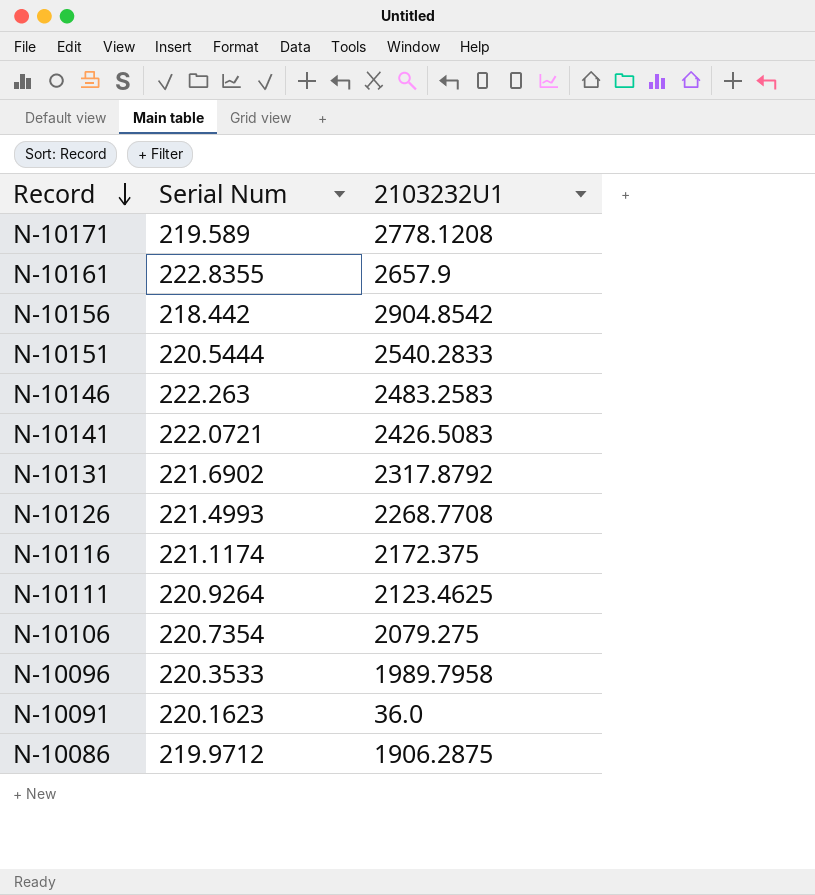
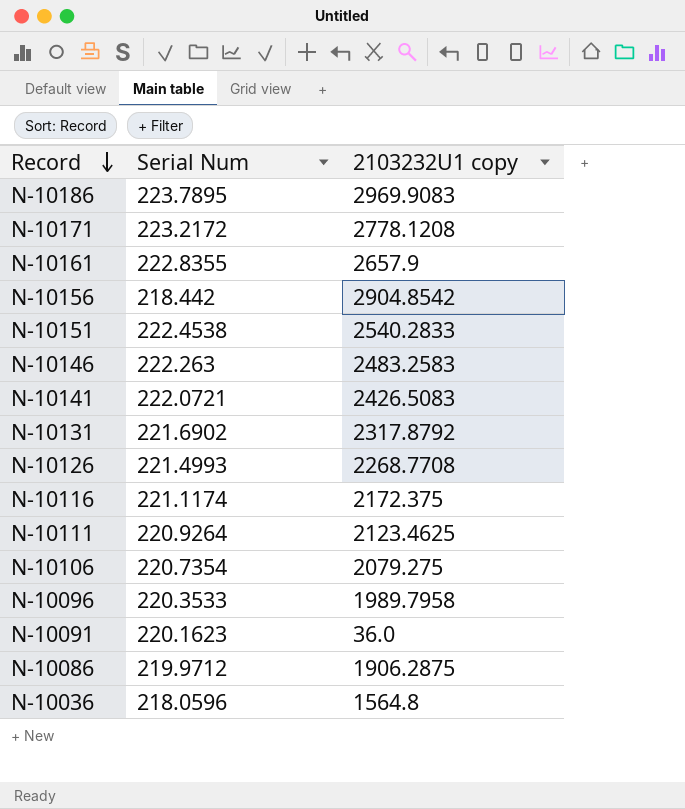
column name: 2103232U1 -> 2103232U1 copy
row N-10186: none -> 223.7895 | 2969.9083
N-10171 | Serial Num: 219.589 -> 223.2172
N-10151 | Serial Num: 220.5444 -> 222.4538
row N-10036: none -> 218.0596 | 1564.8

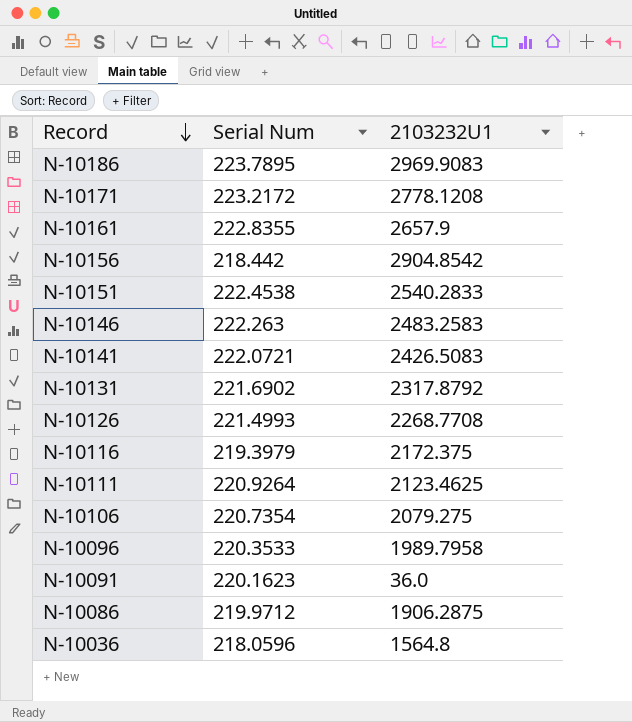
column name: 2103232U1 copy -> 2103232U1
N-10116 | Serial Num: 221.1174 -> 219.3979

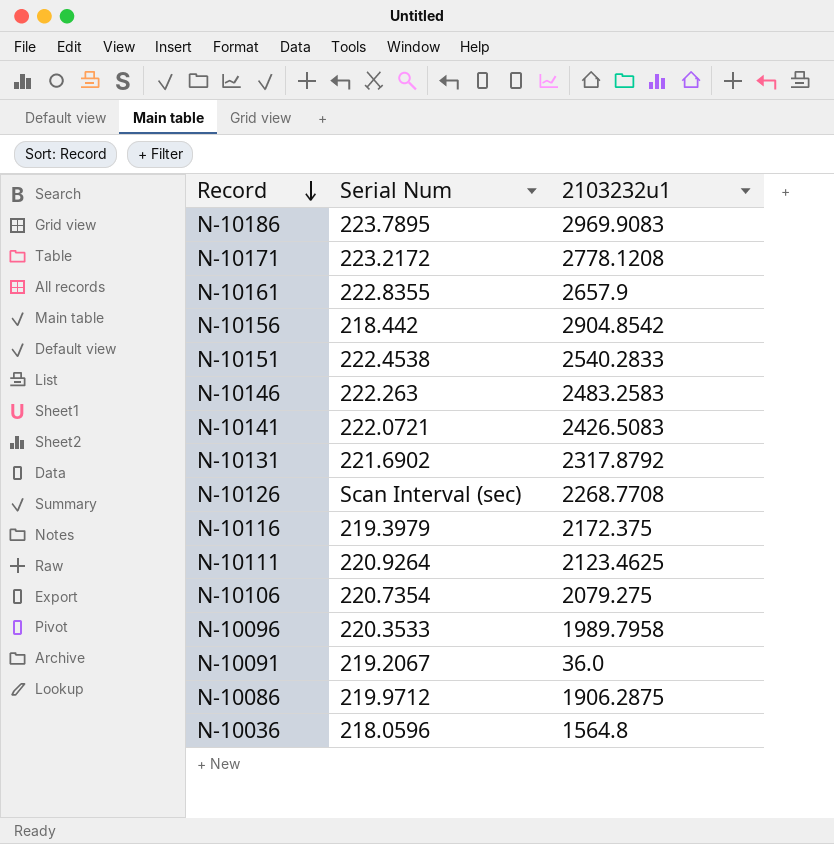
column name: 2103232U1 -> 2103232u1
N-10126 | Serial Num: 221.4993 -> Scan Interval (sec)
N-10091 | Serial Num: 220.1623 -> 219.2067

